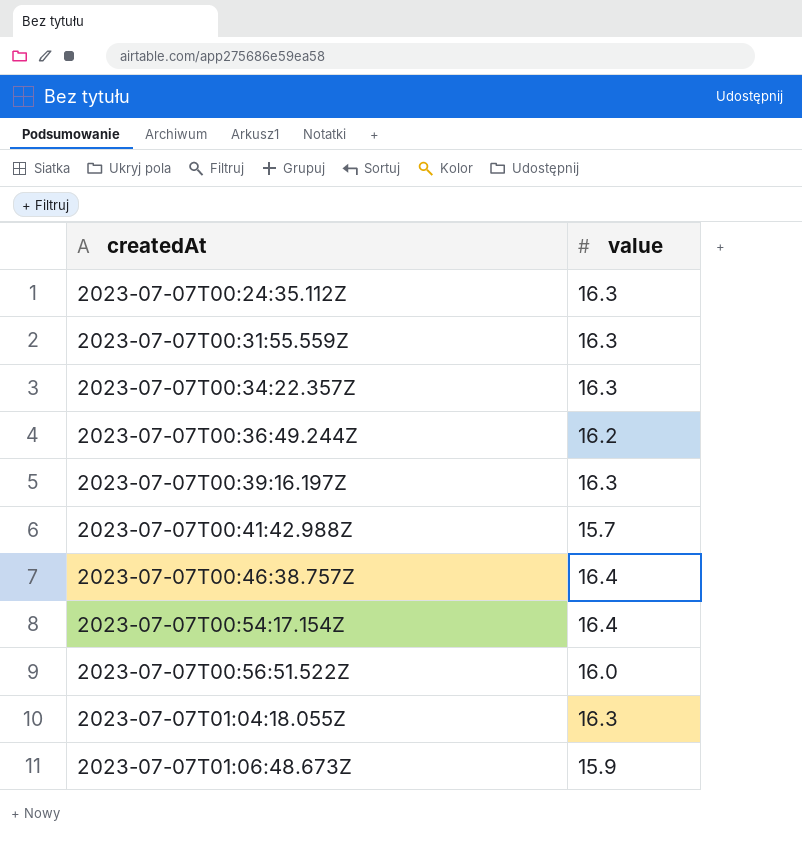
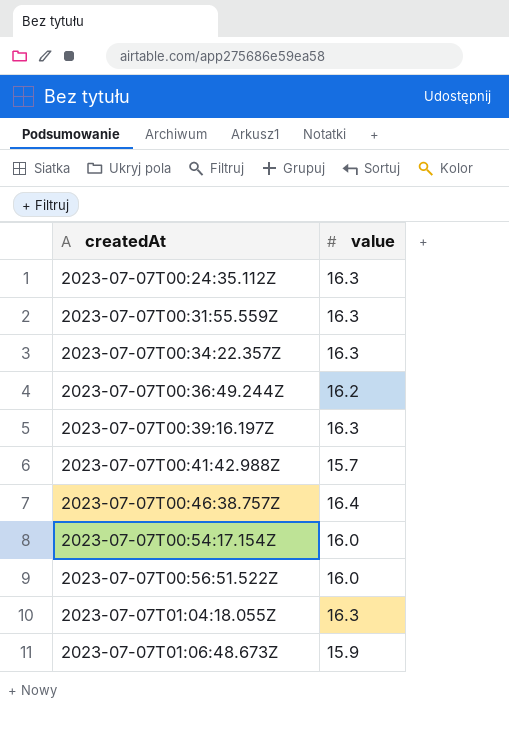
2023-07-07T00:54:17.154Z | value: 16.4 -> 16.0

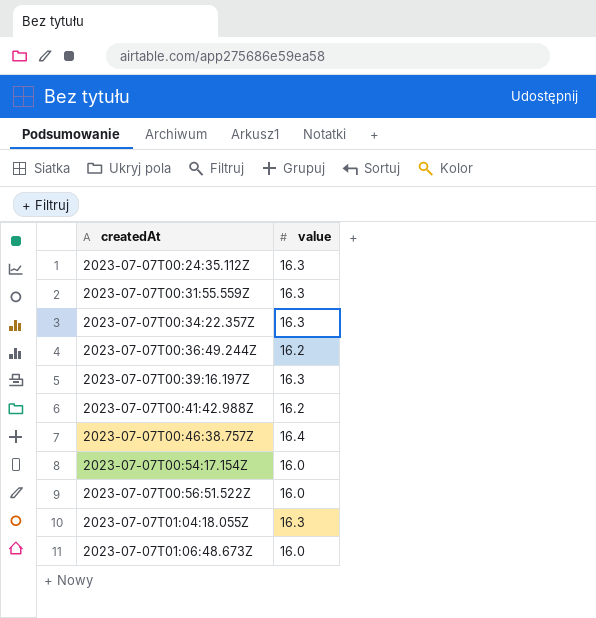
2023-07-07T00:41:42.988Z | value: 15.7 -> 16.2
2023-07-07T01:06:48.673Z | value: 15.9 -> 16.0

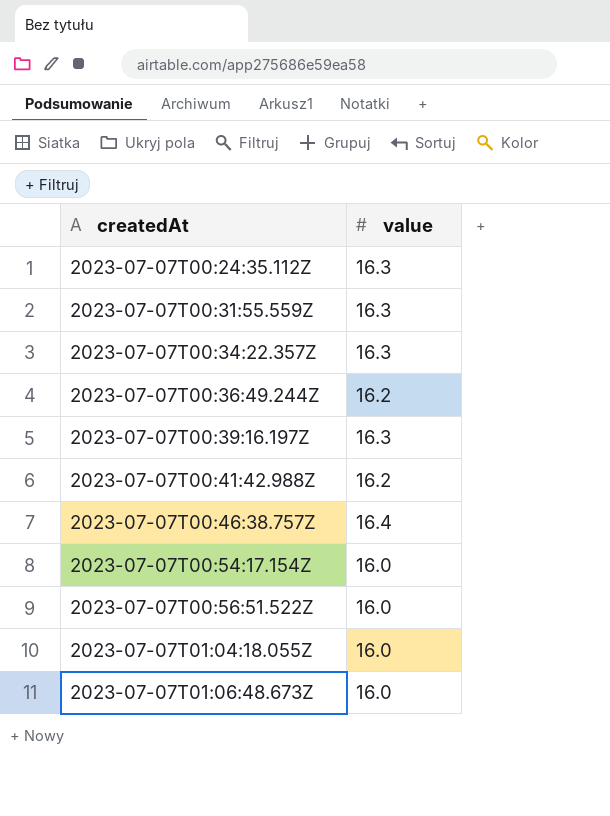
2023-07-07T01:04:18.055Z | value: 16.3 -> 16.0

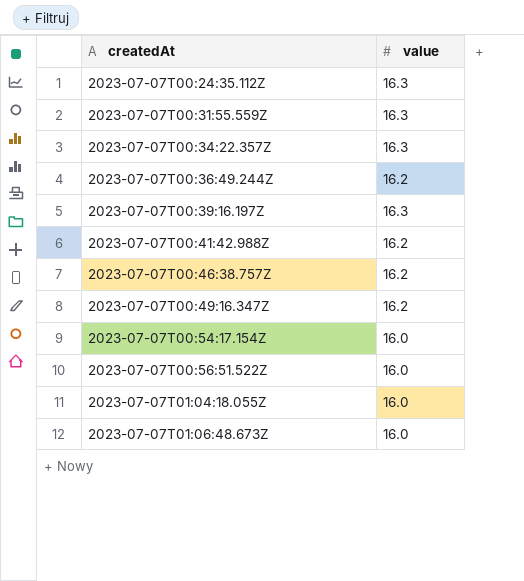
2023-07-07T00:46:38.757Z | value: 16.4 -> 16.2
row 2023-07-07T00:49:16.347Z: none -> 16.2

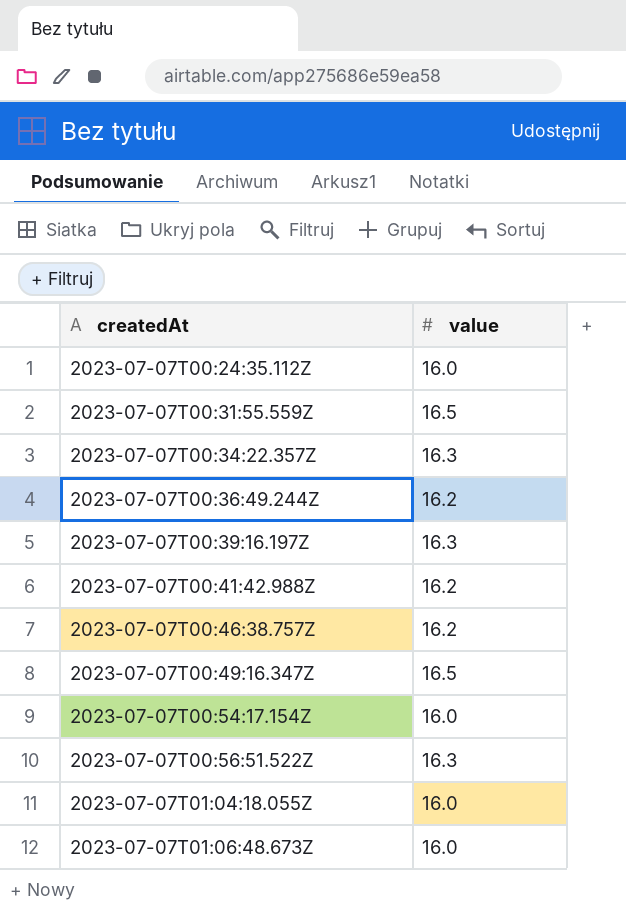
2023-07-07T00:24:35.112Z | value: 16.3 -> 16.0
2023-07-07T00:31:55.559Z | value: 16.3 -> 16.5
2023-07-07T00:49:16.347Z | value: 16.2 -> 16.5
2023-07-07T00:56:51.522Z | value: 16.0 -> 16.3

